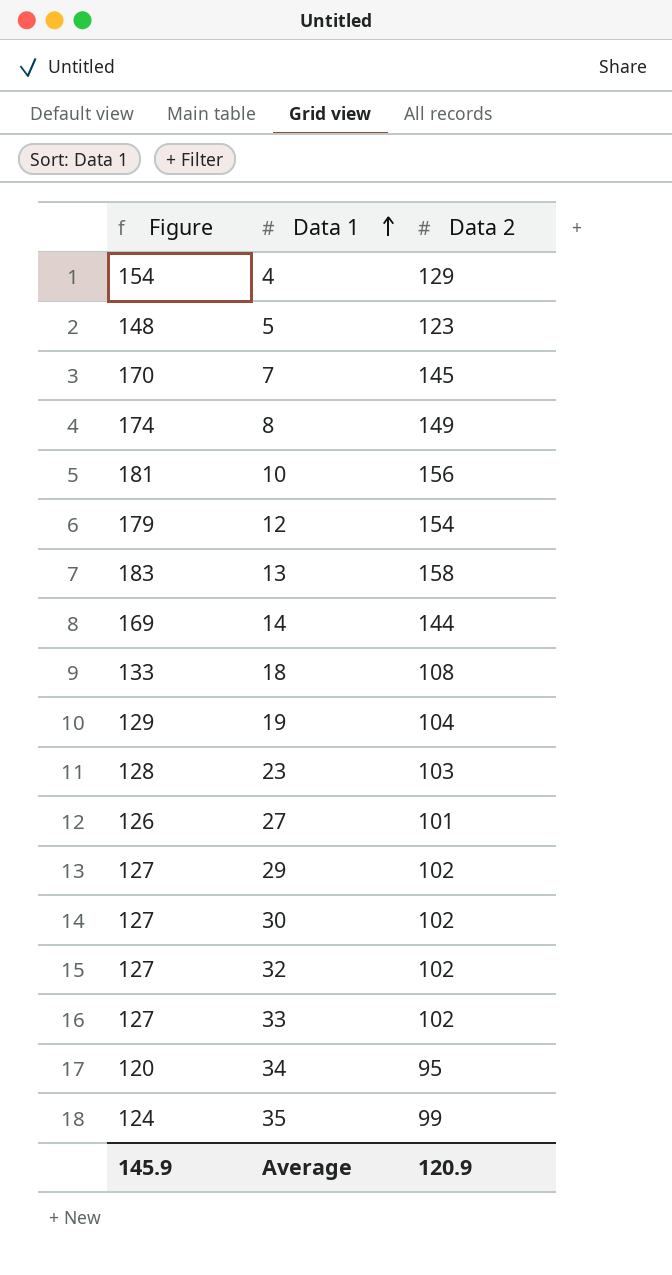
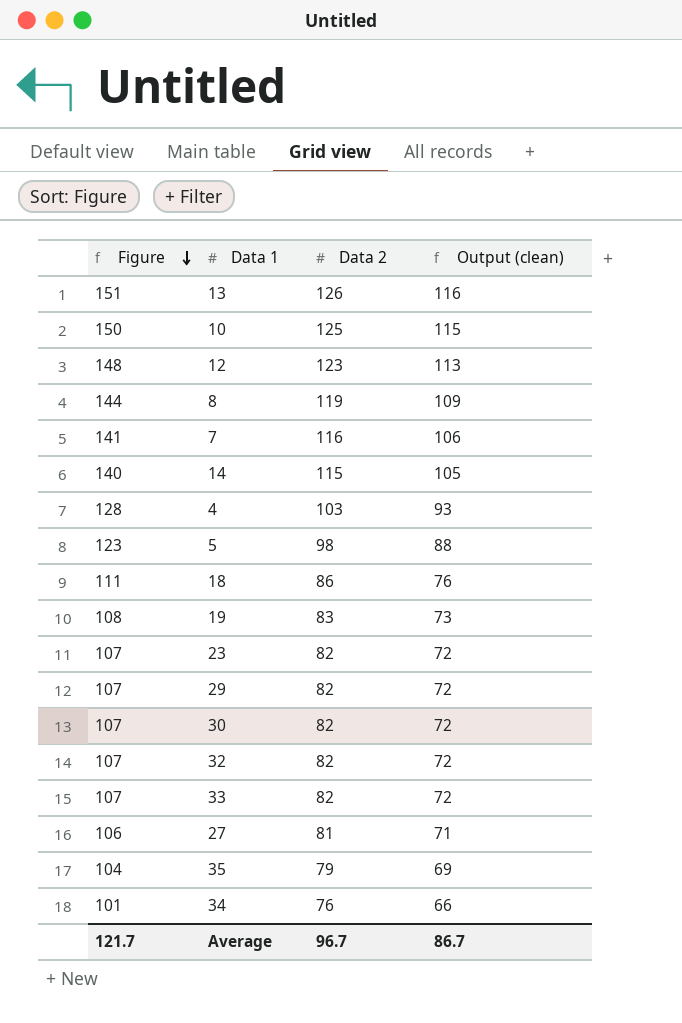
row order: Data 1 ascending -> Figure descending
column Output (clean) | formula: none -> [Data 2] - 10
13 | Figure: 183 -> 151
13 | Data 2: 158 -> 126
10 | Figure: 181 -> 150
10 | Data 2: 156 -> 125
12 | Figure: 179 -> 148
12 | Data 2: 154 -> 123
8 | Figure: 174 -> 144
8 | Data 2: 149 -> 119
7 | Figure: 170 -> 141
7 | Data 2: 145 -> 116
14 | Figure: 169 -> 140
14 | Data 2: 144 -> 115
4 | Figure: 154 -> 128
4 | Data 2: 129 -> 103
5 | Figure: 148 -> 123
5 | Data 2: 123 -> 98
18 | Figure: 133 -> 111
18 | Data 2: 108 -> 86
19 | Figure: 129 -> 108
19 | Data 2: 104 -> 83
23 | Figure: 128 -> 107
23 | Data 2: 103 -> 82
29 | Figure: 127 -> 107
29 | Data 2: 102 -> 82
30 | Figure: 127 -> 107
30 | Data 2: 102 -> 82
32 | Figure: 127 -> 107
32 | Data 2: 102 -> 82
33 | Figure: 127 -> 107
33 | Data 2: 102 -> 82
27 | Figure: 126 -> 106
27 | Data 2: 101 -> 81
35 | Figure: 124 -> 104
35 | Data 2: 99 -> 79
34 | Figure: 120 -> 101
34 | Data 2: 95 -> 76
Average | Figure: 145.9 -> 121.7
Average | Data 2: 120.9 -> 96.7

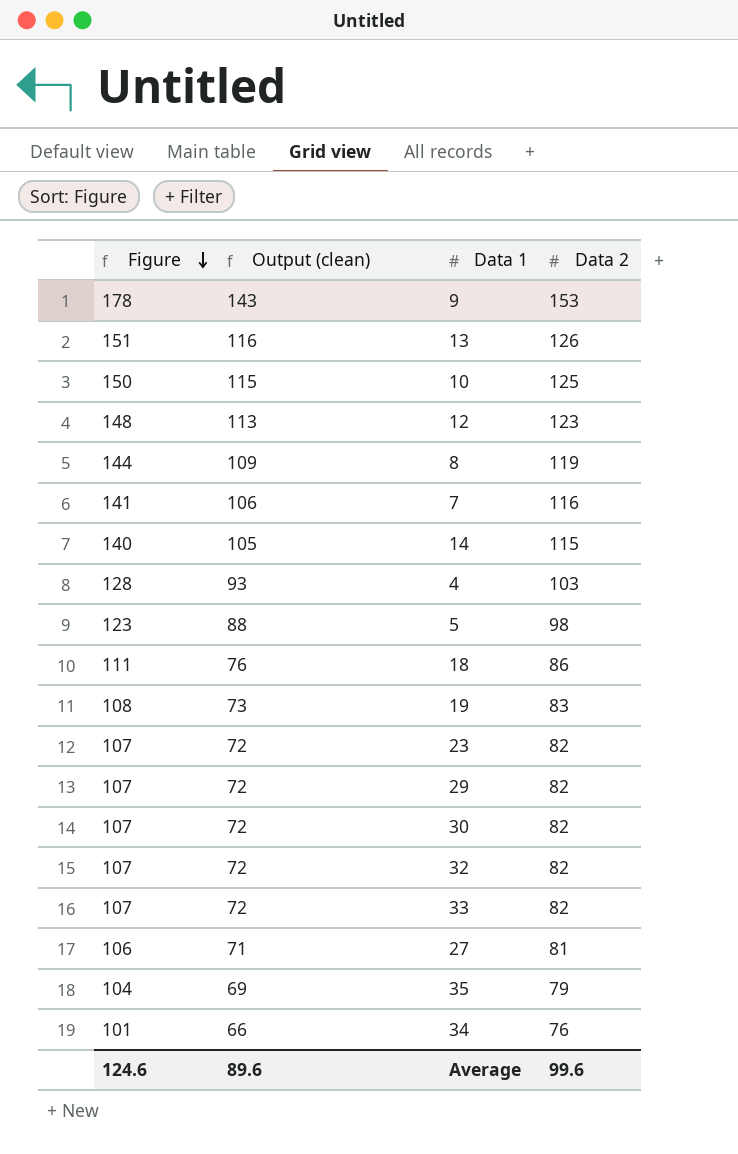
column Output (clean) | position: 4 -> 2
row 9: none -> 178 | 143 | 153
Average | Figure: 121.7 -> 124.6
Average | Output (clean): 86.7 -> 89.6
Average | Data 2: 96.7 -> 99.6

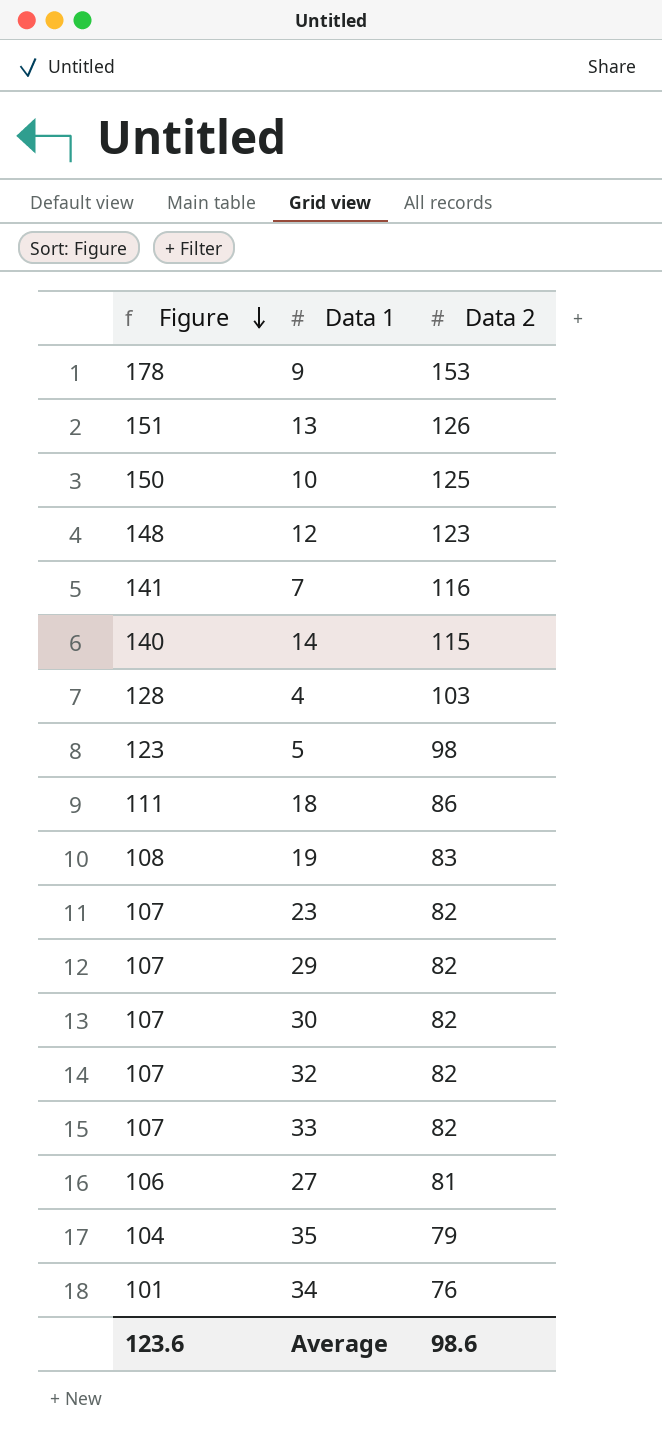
column Output (clean) | formula: [Data 2] - 10 -> none
row 8: 144 | 109 | 119 -> none
Average | Figure: 124.6 -> 123.6
Average | Data 2: 99.6 -> 98.6

